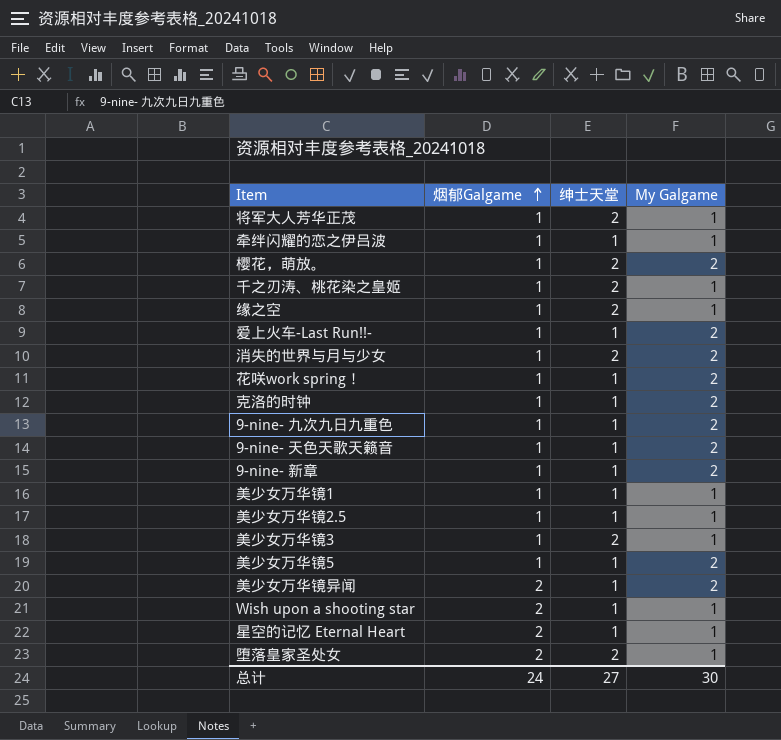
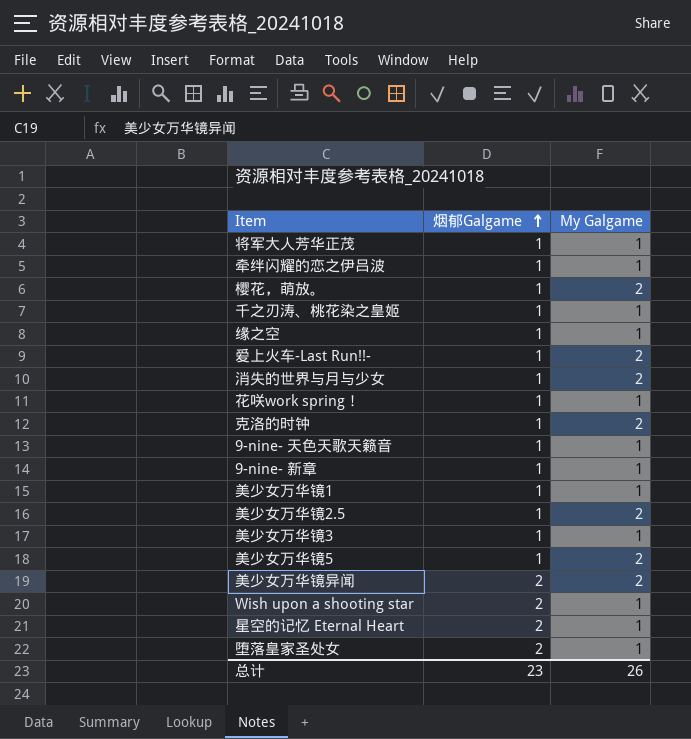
column 绅士天堂 | position: 3 -> none
row 9-nine- 九次九日九重色: 1 | 1 | 2 -> none
花咲work spring！ | My Galgame: 2 -> 1
9-nine- 天色天歌天籁音 | My Galgame: 2 -> 1
9-nine- 新章 | My Galgame: 2 -> 1
美少女万华镜2.5 | My Galgame: 1 -> 2
总计 | 烟郁Galgame: 24 -> 23
总计 | My Galgame: 30 -> 26

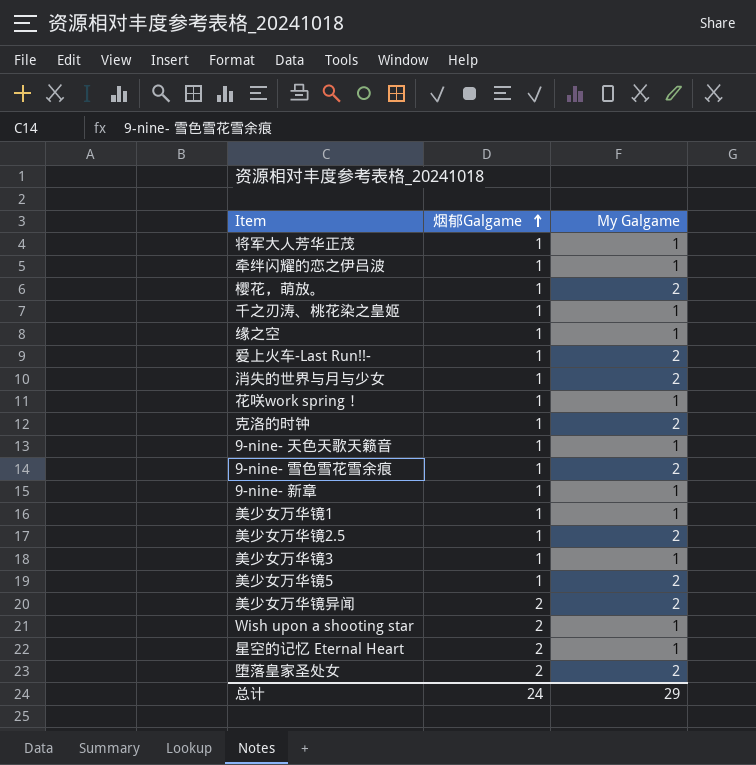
row 9-nine- 雪色雪花雪余痕: none -> 1 | 2
堕落皇家圣处女 | My Galgame: 1 -> 2
总计 | 烟郁Galgame: 23 -> 24
总计 | My Galgame: 26 -> 29

